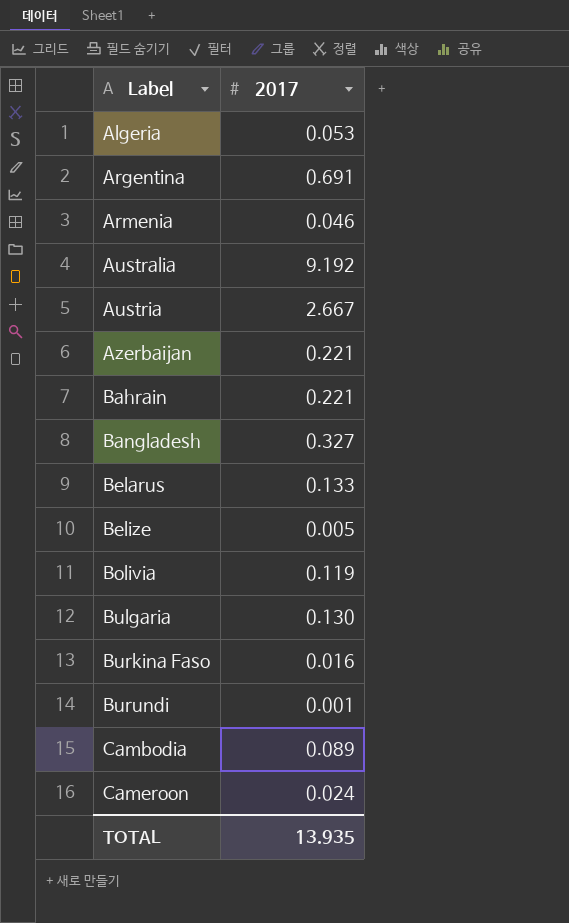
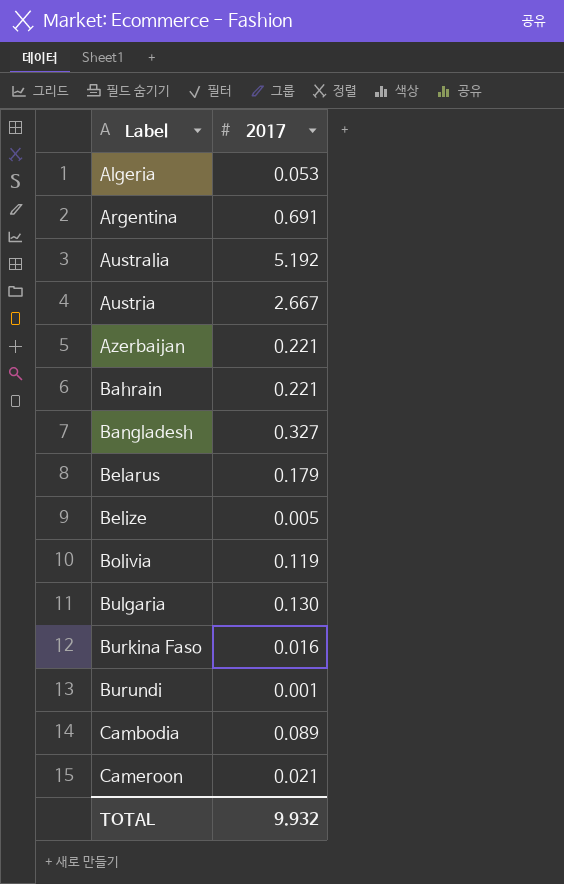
row Armenia: 0.046 -> none
Australia | 2017: 9.192 -> 5.192
Belarus | 2017: 0.133 -> 0.179
Cameroon | 2017: 0.024 -> 0.021
TOTAL | 2017: 13.935 -> 9.932

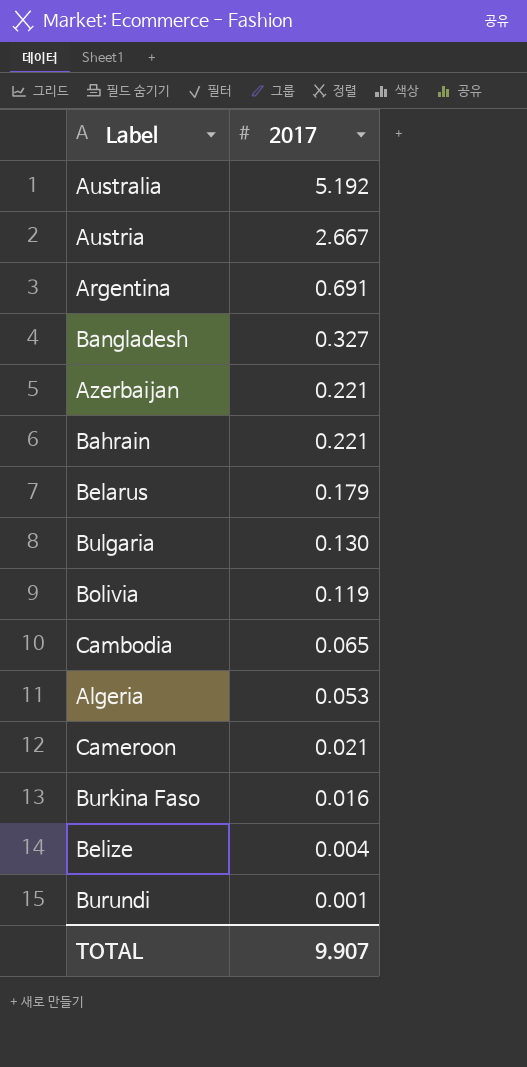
row order: Label ascending -> 2017 descending
Cambodia | 2017: 0.089 -> 0.065
Belize | 2017: 0.005 -> 0.004
TOTAL | 2017: 9.932 -> 9.907

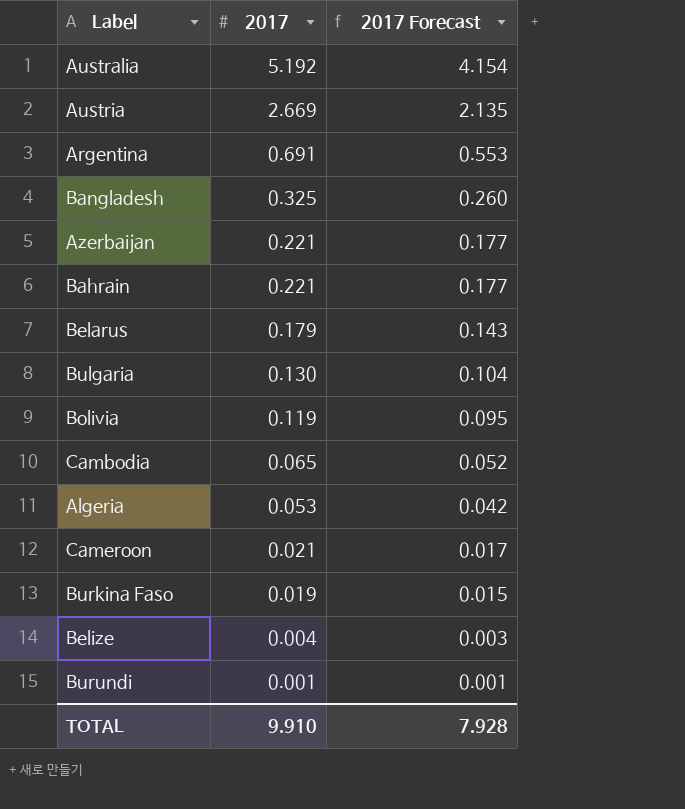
column 2017 Forecast | formula: none -> [2017] * 0.8
Austria | 2017: 2.667 -> 2.669
Bangladesh | 2017: 0.327 -> 0.325
Burkina Faso | 2017: 0.016 -> 0.019
TOTAL | 2017: 9.907 -> 9.910

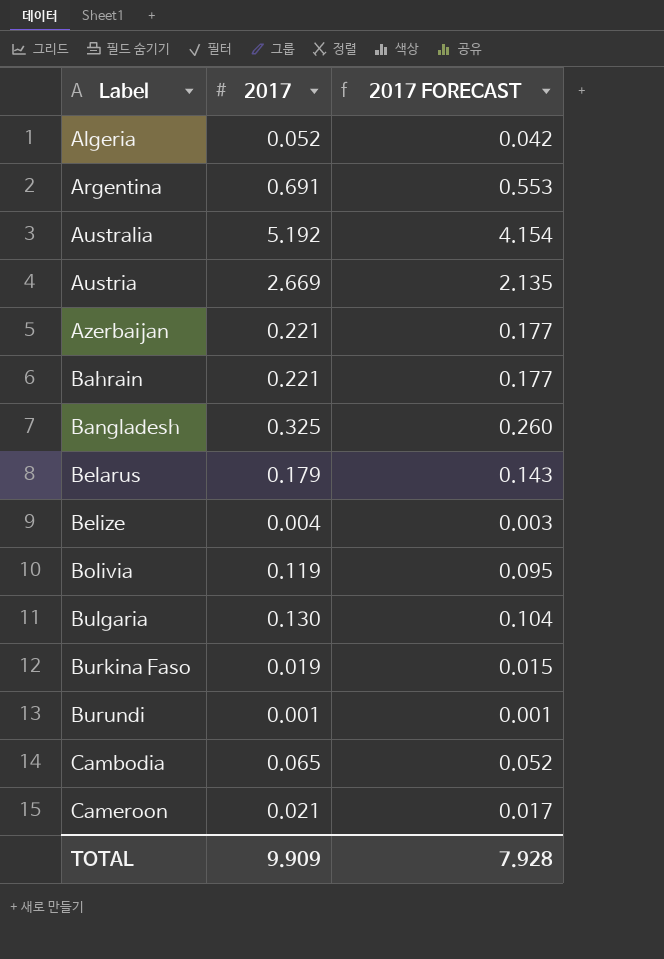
row order: 2017 descending -> Label ascending
column name: 2017 Forecast -> 2017 FORECAST
Algeria | 2017: 0.053 -> 0.052
TOTAL | 2017: 9.910 -> 9.909

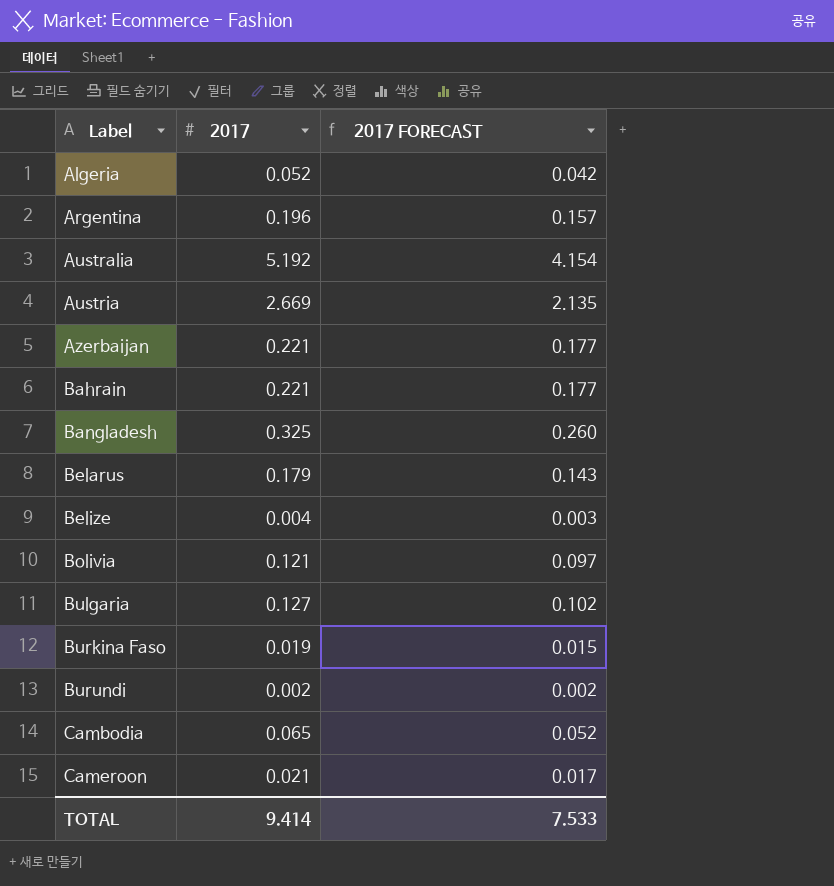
Argentina | 2017: 0.691 -> 0.196
Argentina | 2017 FORECAST: 0.553 -> 0.157
Bolivia | 2017: 0.119 -> 0.121
Bolivia | 2017 FORECAST: 0.095 -> 0.097
Bulgaria | 2017: 0.130 -> 0.127
Bulgaria | 2017 FORECAST: 0.104 -> 0.102
Burundi | 2017: 0.001 -> 0.002
Burundi | 2017 FORECAST: 0.001 -> 0.002
TOTAL | 2017: 9.909 -> 9.414
TOTAL | 2017 FORECAST: 7.928 -> 7.533

